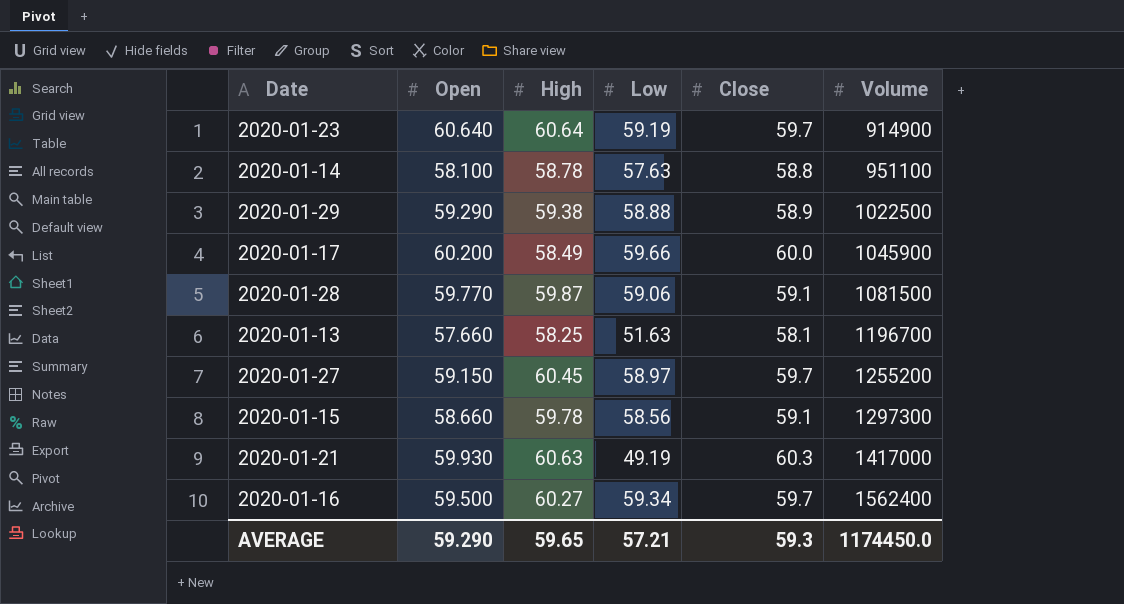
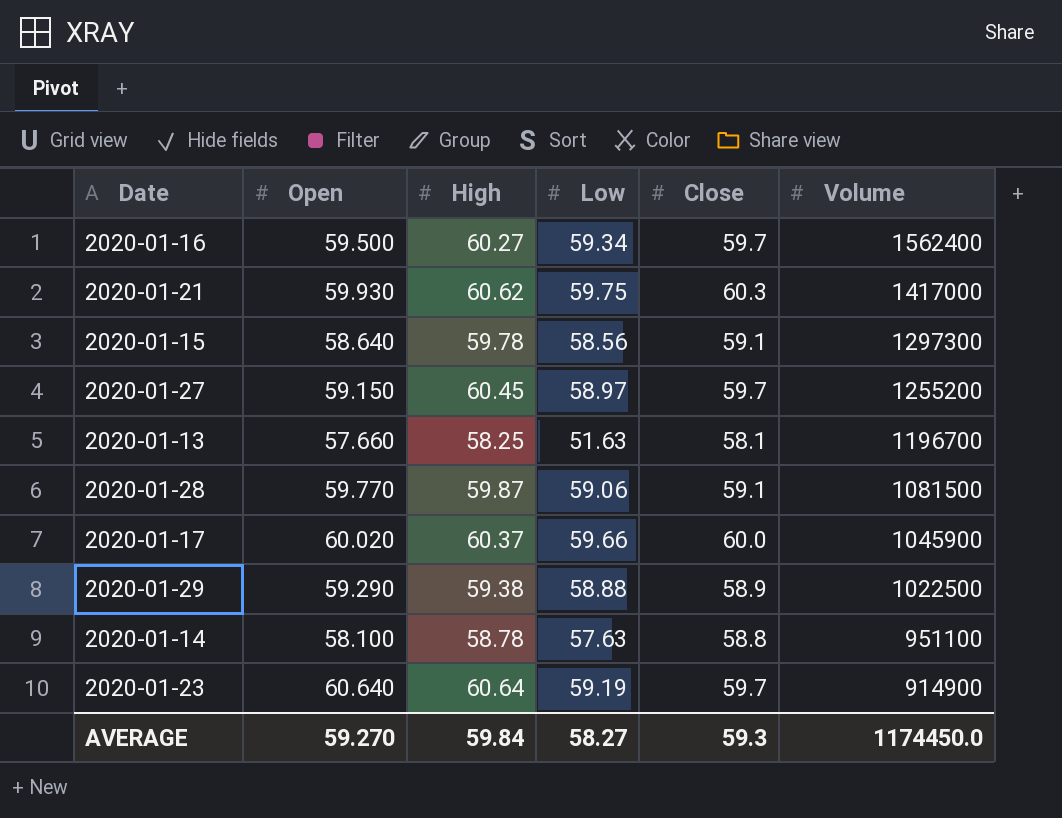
row order: Volume ascending -> Volume descending
2020-01-21 | High: 60.63 -> 60.62
2020-01-21 | Low: 49.19 -> 59.75
2020-01-15 | Open: 58.660 -> 58.640
2020-01-17 | Open: 60.200 -> 60.020
2020-01-17 | High: 58.49 -> 60.37
AVERAGE | Open: 59.290 -> 59.270
AVERAGE | High: 59.65 -> 59.84
AVERAGE | Low: 57.21 -> 58.27

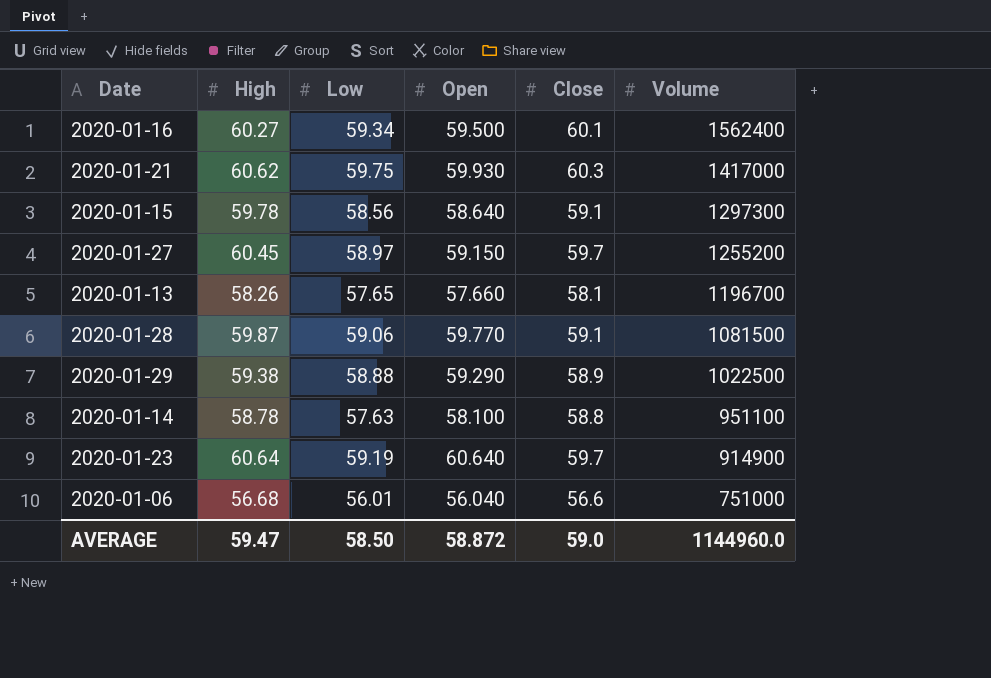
column Open | position: 2 -> 4
row 2020-01-17: 60.020 | 60.37 | 59.66 | 60.0 | 1045900 -> none
2020-01-16 | Close: 59.7 -> 60.1
2020-01-13 | High: 58.25 -> 58.26
2020-01-13 | Low: 51.63 -> 57.65
row 2020-01-06: none -> 56.68 | 56.01 | 56.040 | 56.6 | 751000
AVERAGE | High: 59.84 -> 59.47
AVERAGE | Low: 58.27 -> 58.50
AVERAGE | Open: 59.270 -> 58.872
AVERAGE | Close: 59.3 -> 59.0
AVERAGE | Volume: 1174450.0 -> 1144960.0

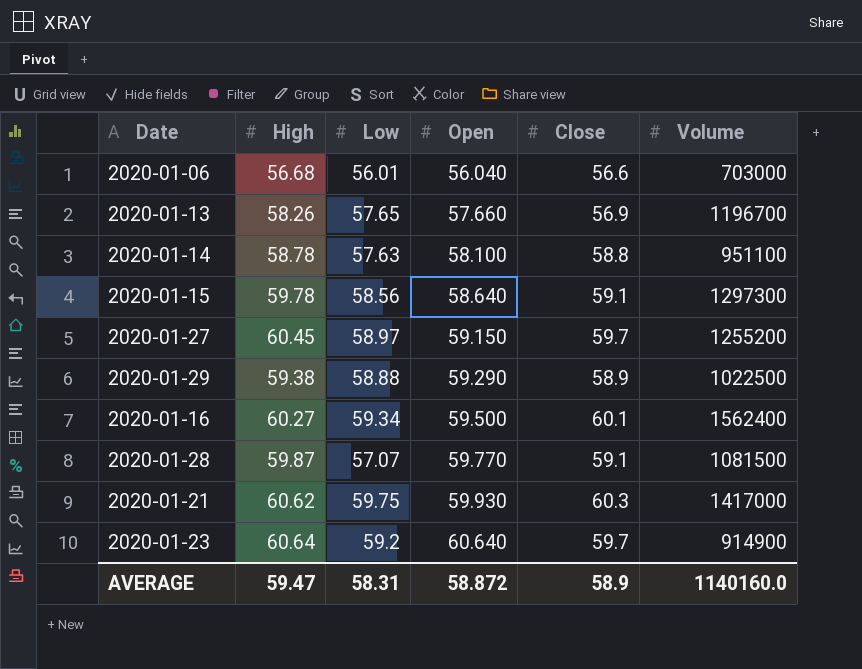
row order: Volume descending -> Open ascending
2020-01-06 | Volume: 751000 -> 703000
2020-01-13 | Close: 58.1 -> 56.9
2020-01-28 | Low: 59.06 -> 57.07
2020-01-23 | Low: 59.19 -> 59.2
AVERAGE | Low: 58.50 -> 58.31
AVERAGE | Close: 59.0 -> 58.9
AVERAGE | Volume: 1144960.0 -> 1140160.0

